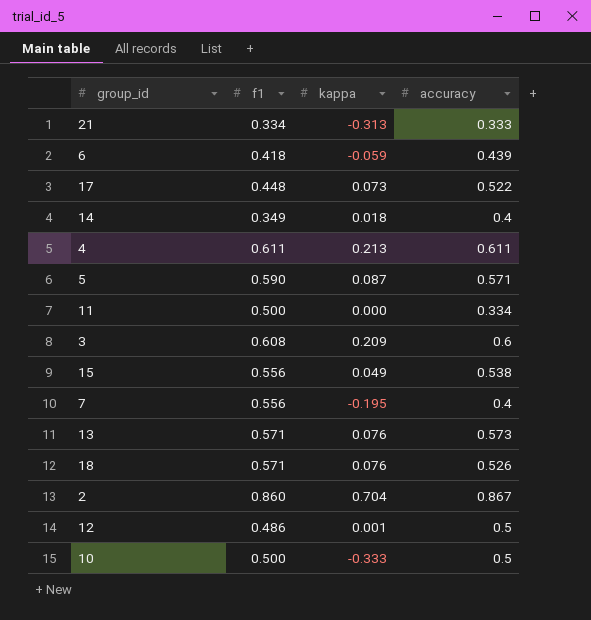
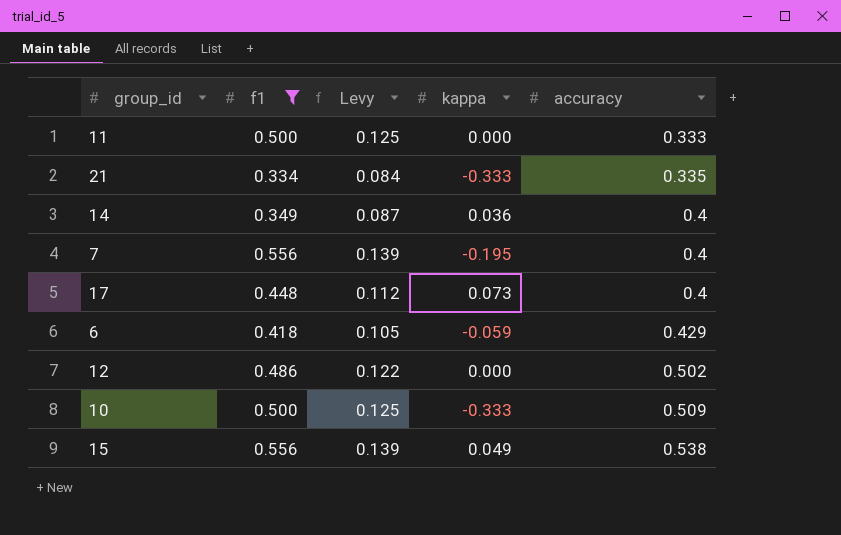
filter: none -> f1 <= 0.556
row order: none -> accuracy ascending
column Levy | formula: none -> [f1] * 0.25
11 | accuracy: 0.334 -> 0.333
21 | kappa: -0.313 -> -0.333
21 | accuracy: 0.333 -> 0.335
14 | kappa: 0.018 -> 0.036
17 | accuracy: 0.522 -> 0.4
6 | accuracy: 0.439 -> 0.429
12 | kappa: 0.001 -> 0.000
12 | accuracy: 0.5 -> 0.502
10 | accuracy: 0.5 -> 0.509

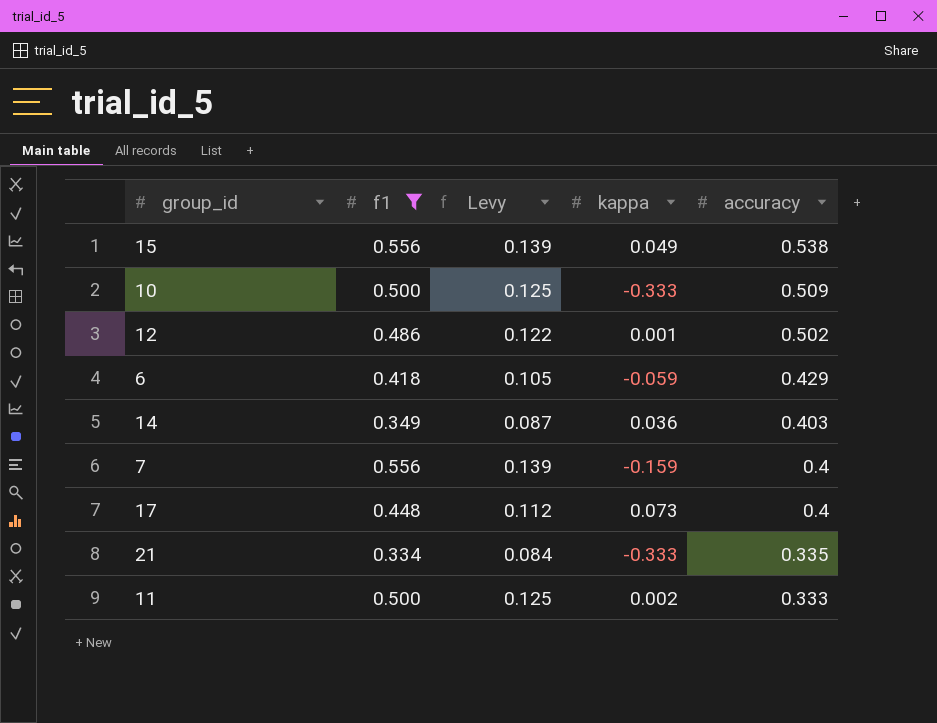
row order: accuracy ascending -> accuracy descending
12 | kappa: 0.000 -> 0.001
14 | accuracy: 0.4 -> 0.403
7 | kappa: -0.195 -> -0.159
11 | kappa: 0.000 -> 0.002

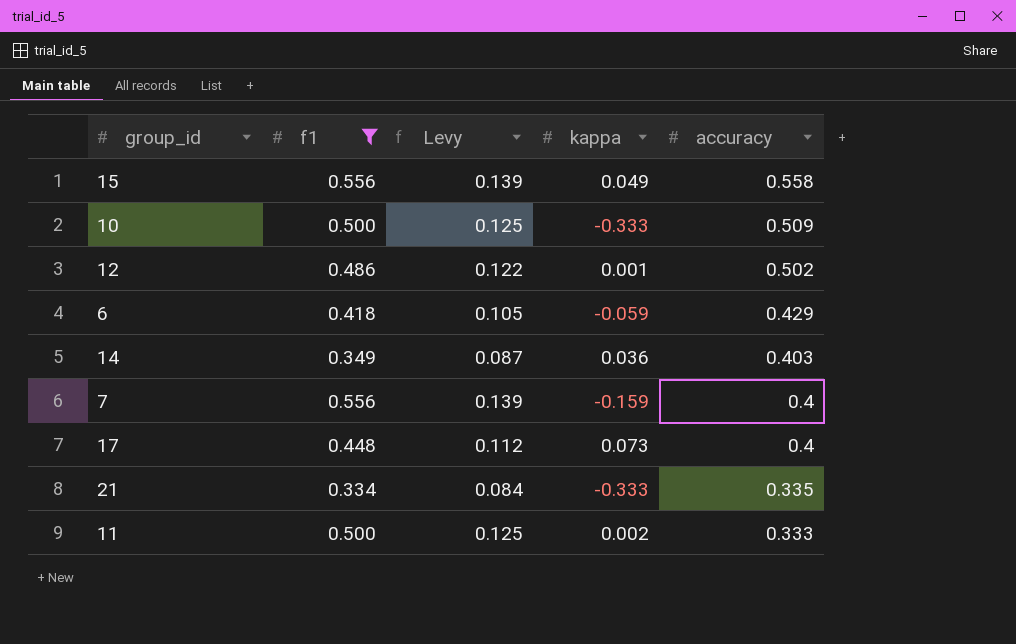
15 | accuracy: 0.538 -> 0.558

